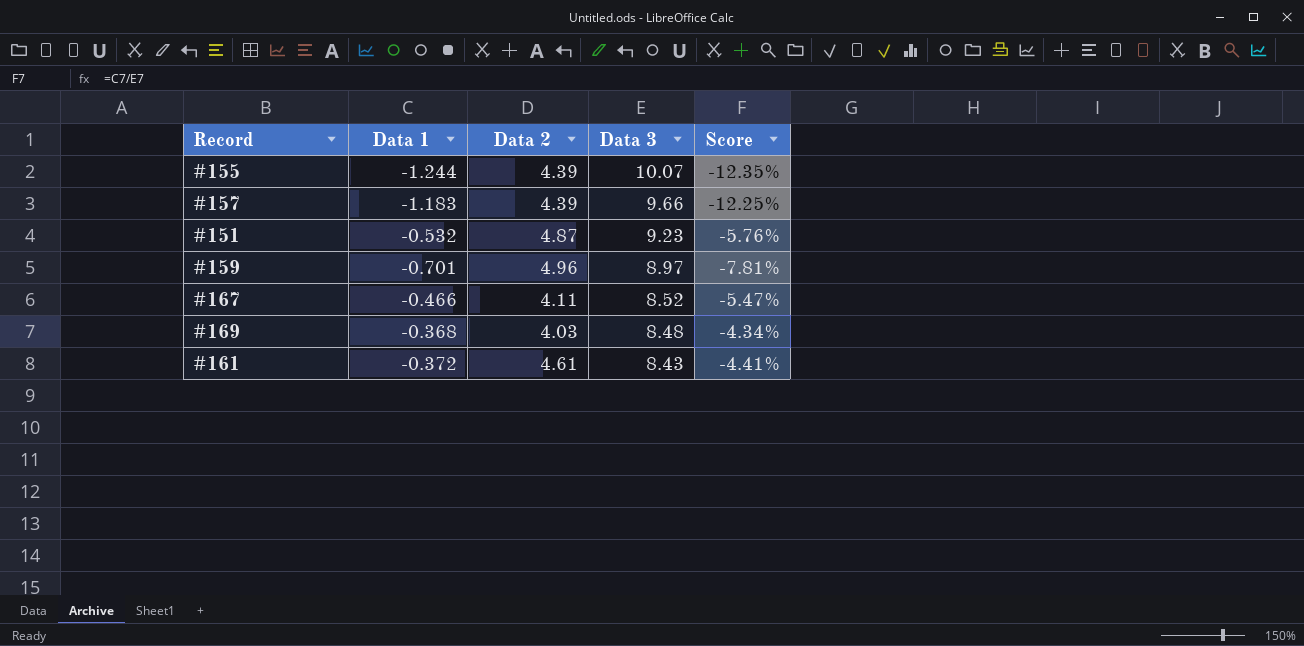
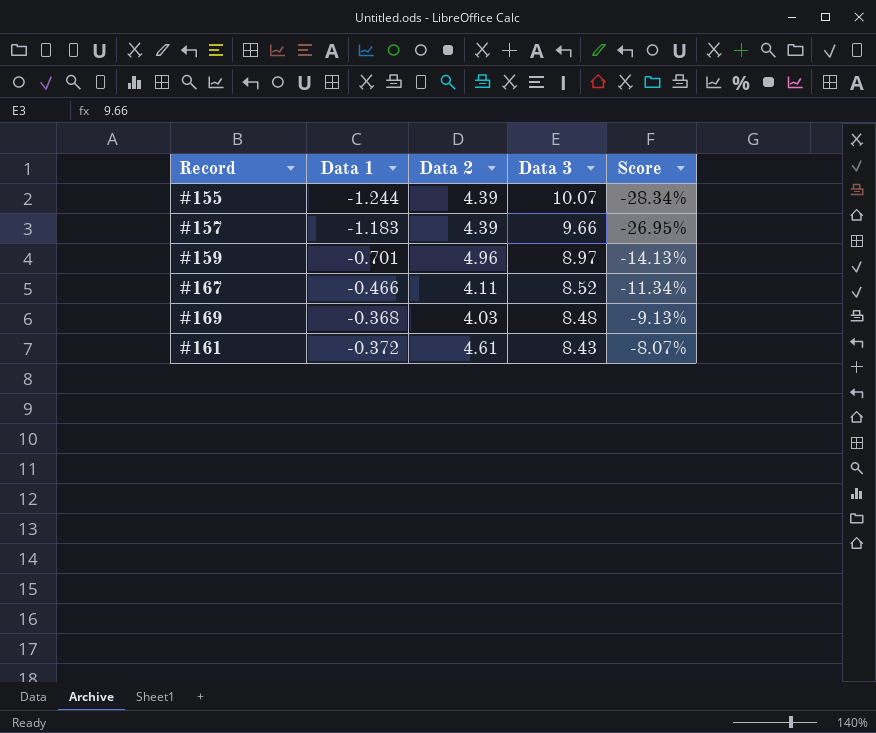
column Score | formula: [Data 1] / [Data 3] -> [Data 1] / [Data 2]
row #151: -0.532 | 4.87 | 9.23 | -5.76% -> none

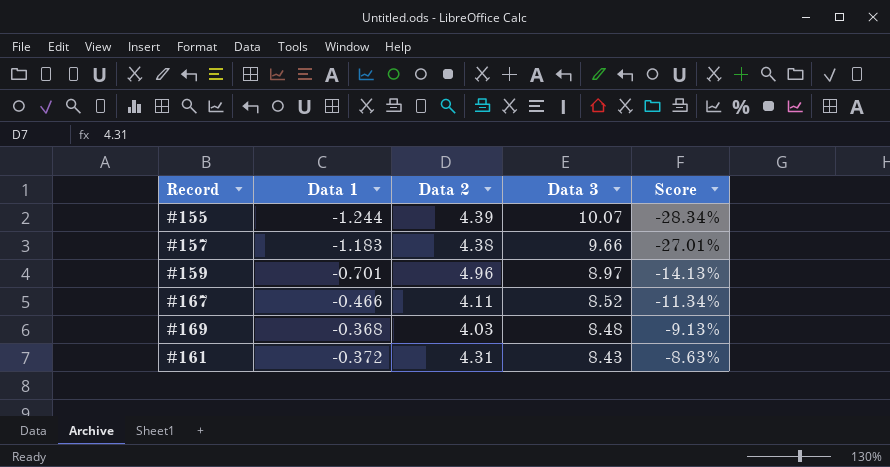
#157 | Data 2: 4.39 -> 4.38
#157 | Score: -26.95% -> -27.01%
#161 | Data 2: 4.61 -> 4.31
#161 | Score: -8.07% -> -8.63%

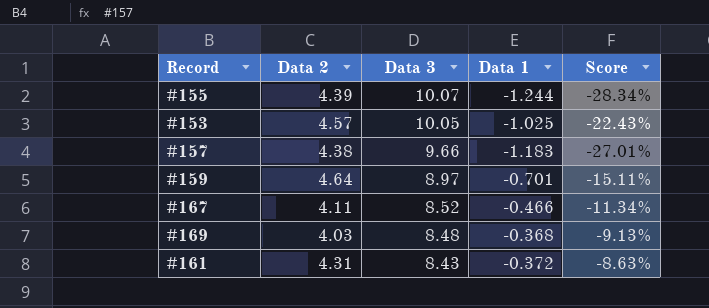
column Data 1 | position: 2 -> 4
row #153: none -> 4.57 | 10.05 | -1.025 | -22.43%
#159 | Data 2: 4.96 -> 4.64
#159 | Score: -14.13% -> -15.11%

